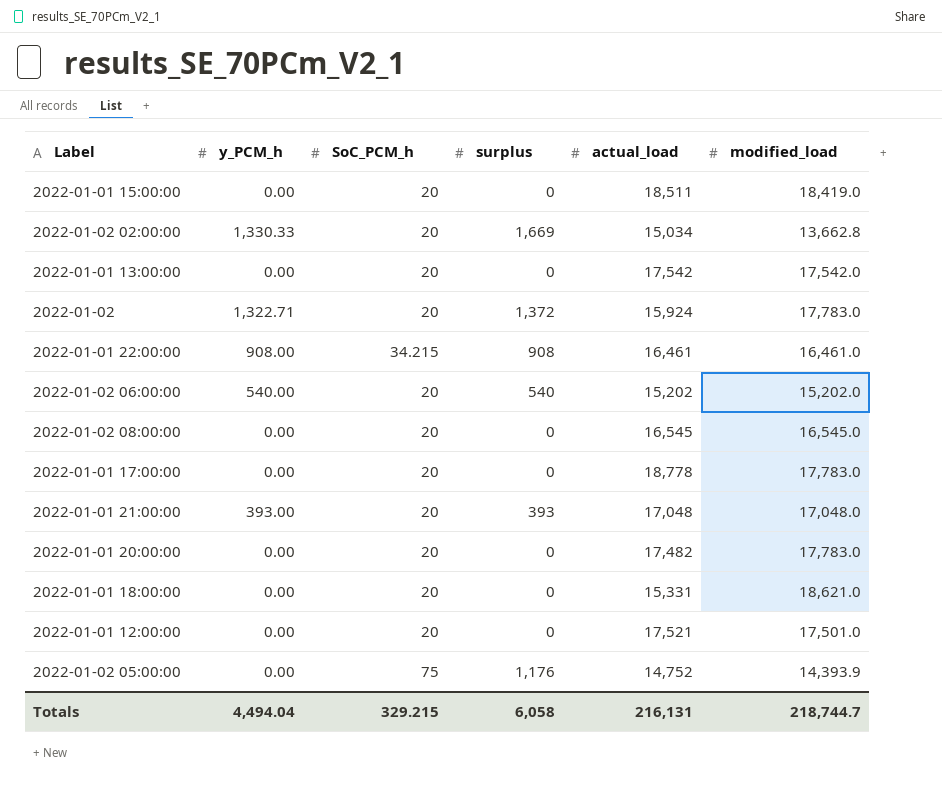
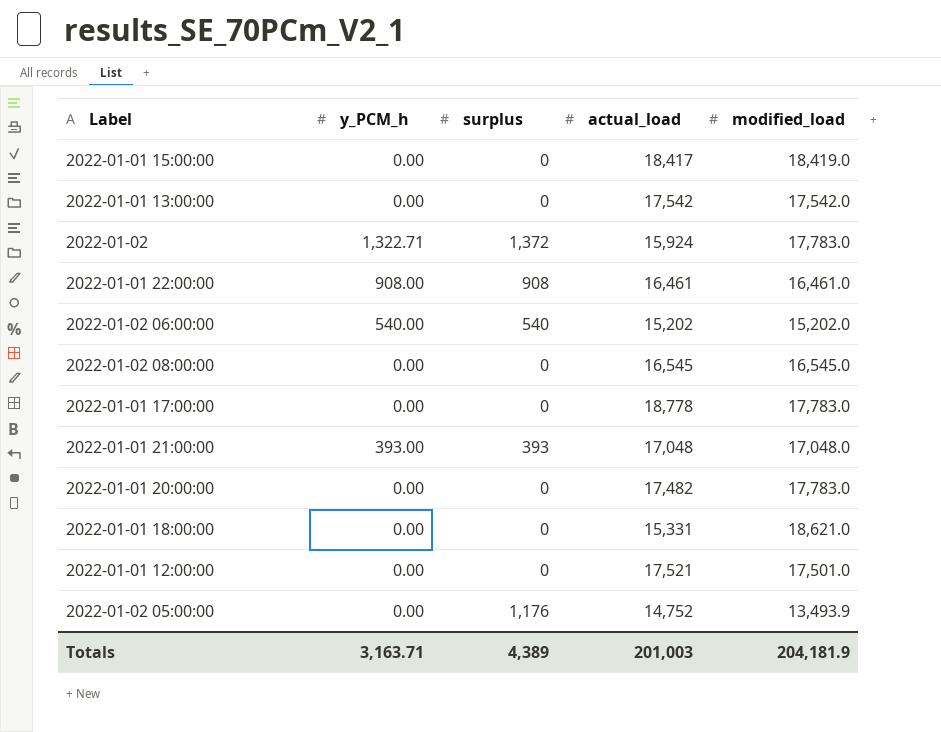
column SoC_PCM_h | position: 3 -> none
row 2022-01-02 02:00:00: 1,330.33 | 20 | 1,669 | 15,034 | 13,662.8 -> none
2022-01-01 15:00:00 | actual_load: 18,511 -> 18,417
2022-01-02 05:00:00 | modified_load: 14,393.9 -> 13,493.9
Totals | y_PCM_h: 4,494.04 -> 3,163.71
Totals | surplus: 6,058 -> 4,389
Totals | actual_load: 216,131 -> 201,003
Totals | modified_load: 218,744.7 -> 204,181.9

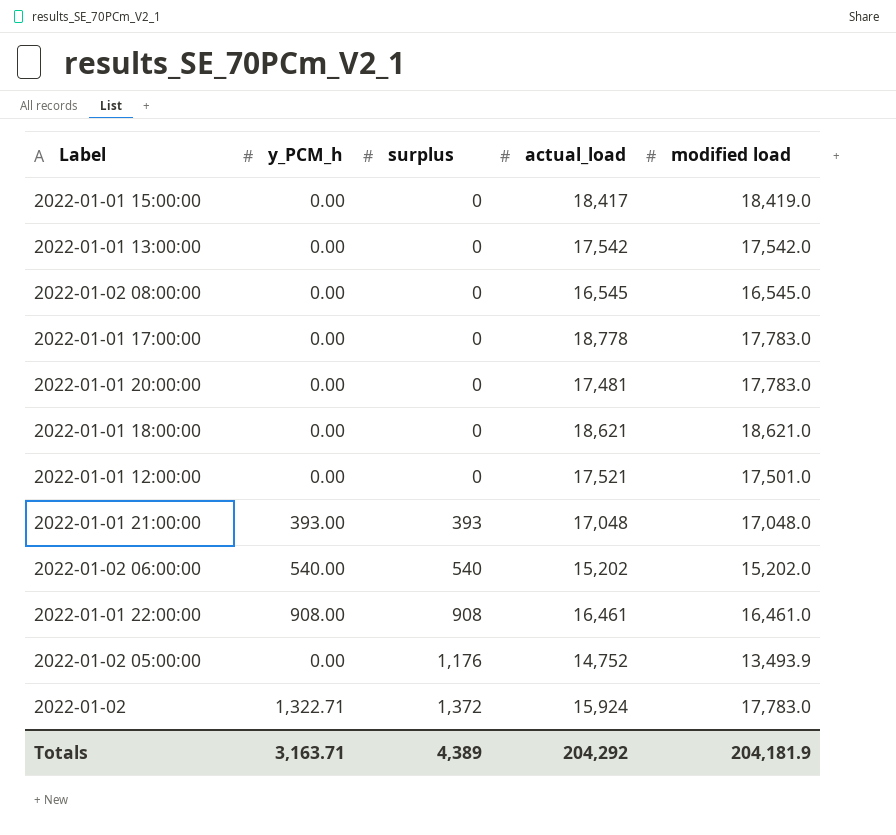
row order: none -> surplus ascending
column name: modified_load -> modified load
2022-01-01 20:00:00 | actual_load: 17,482 -> 17,481
2022-01-01 18:00:00 | actual_load: 15,331 -> 18,621
Totals | actual_load: 201,003 -> 204,292

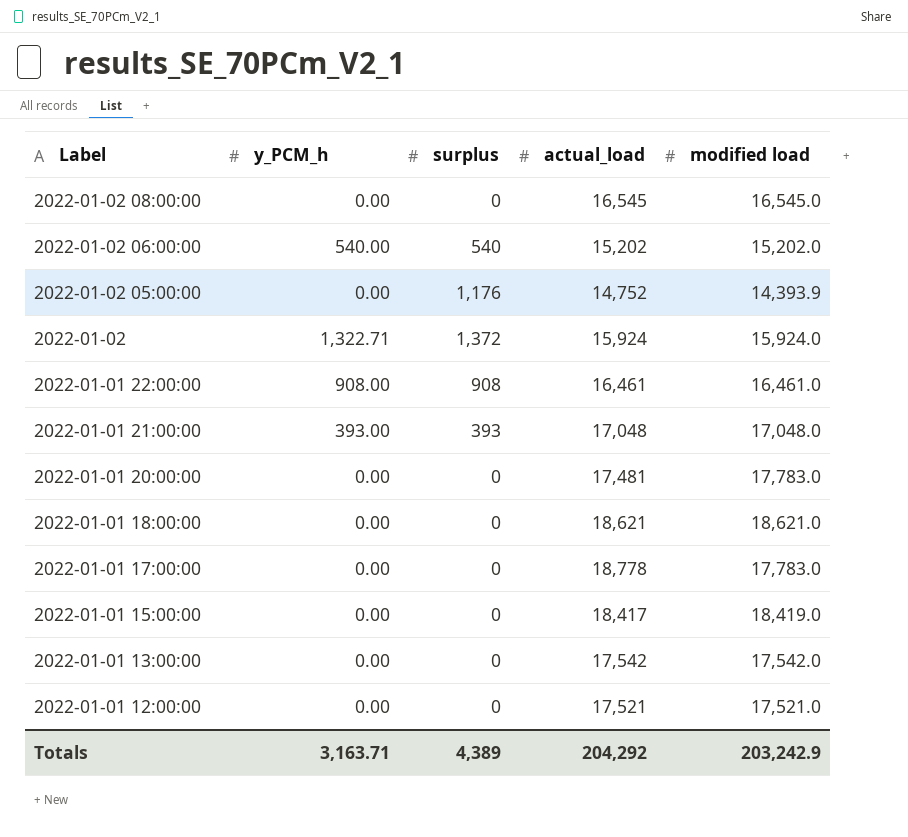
row order: surplus ascending -> Label descending
2022-01-02 05:00:00 | modified load: 13,493.9 -> 14,393.9
2022-01-02 | modified load: 17,783.0 -> 15,924.0
2022-01-01 12:00:00 | modified load: 17,501.0 -> 17,521.0
Totals | modified load: 204,181.9 -> 203,242.9

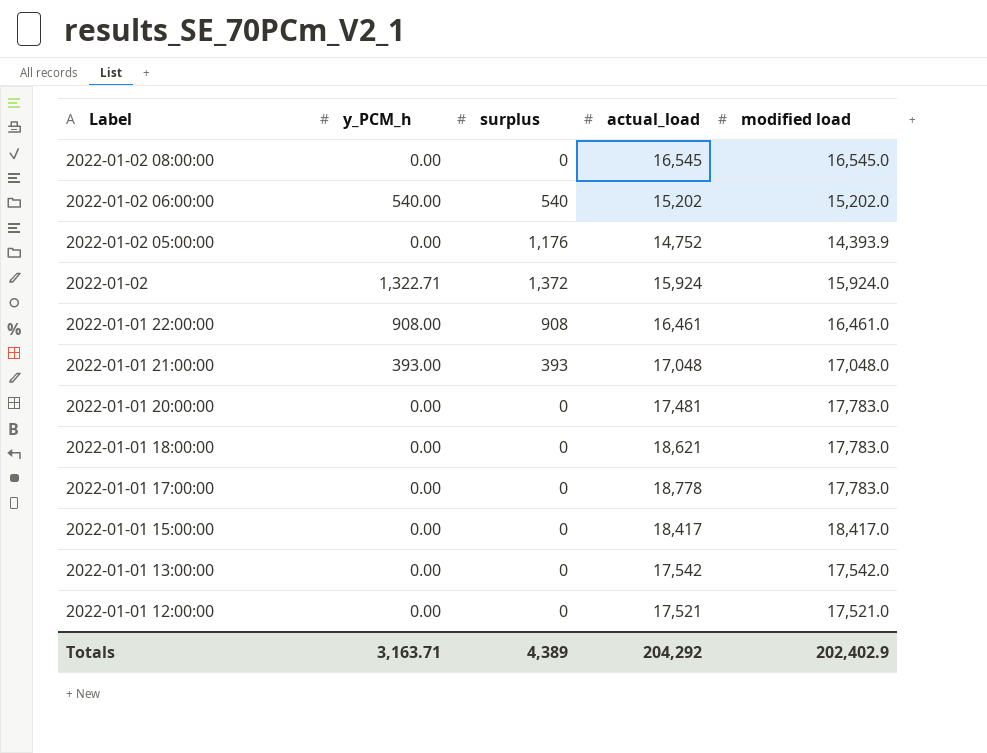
2022-01-01 18:00:00 | modified load: 18,621.0 -> 17,783.0
2022-01-01 15:00:00 | modified load: 18,419.0 -> 18,417.0
Totals | modified load: 203,242.9 -> 202,402.9

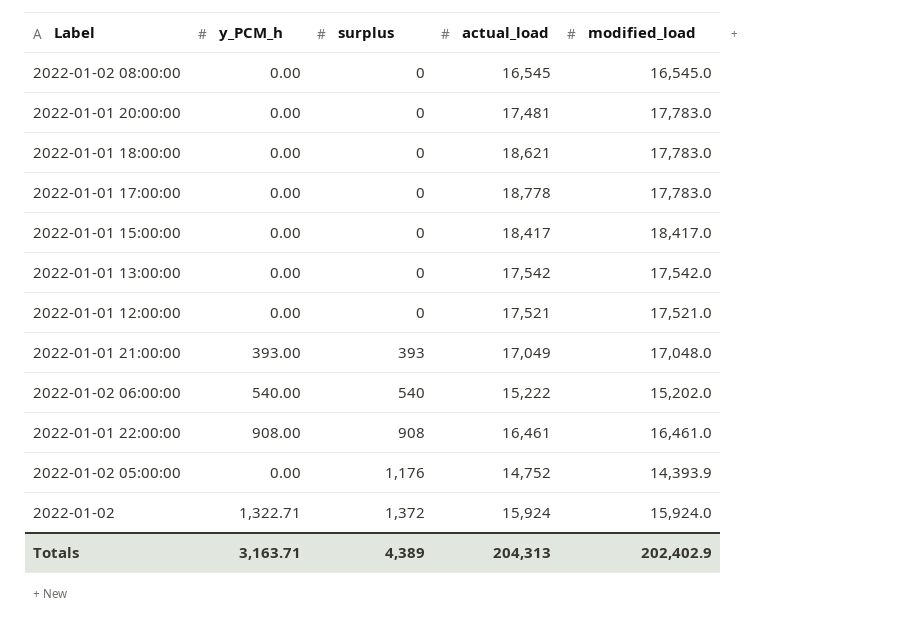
row order: Label descending -> surplus ascending
column name: modified load -> modified_load
2022-01-01 21:00:00 | actual_load: 17,048 -> 17,049
2022-01-02 06:00:00 | actual_load: 15,202 -> 15,222
Totals | actual_load: 204,292 -> 204,313

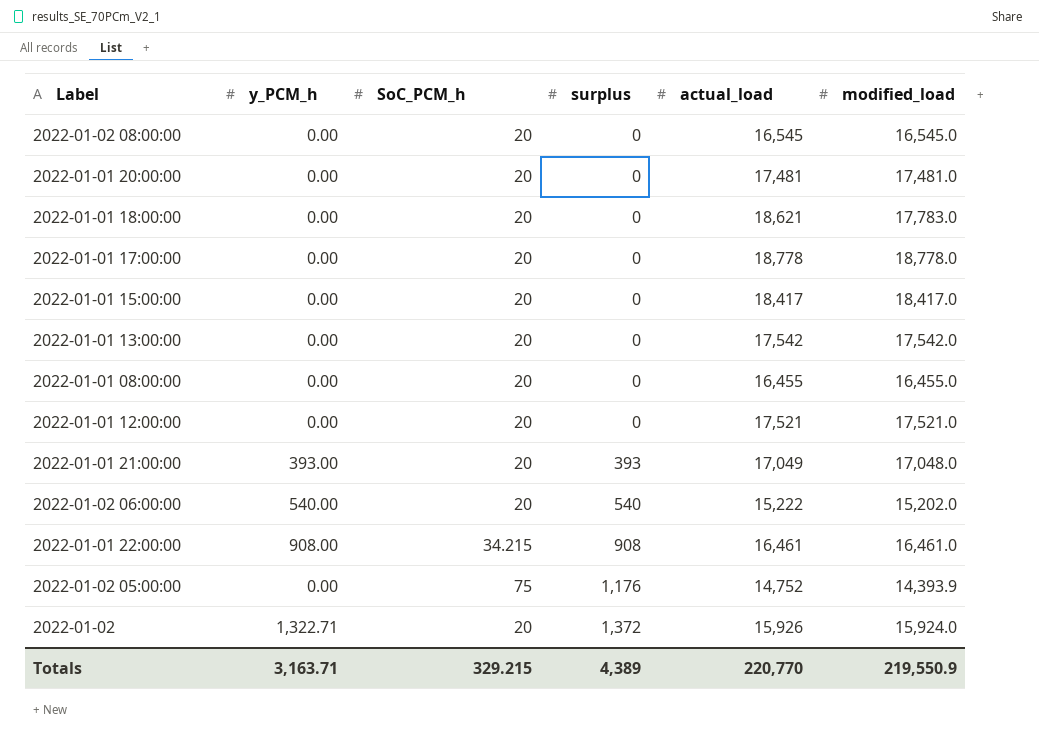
column SoC_PCM_h | position: none -> 3
2022-01-01 20:00:00 | modified_load: 17,783.0 -> 17,481.0
2022-01-01 17:00:00 | modified_load: 17,783.0 -> 18,778.0
row 2022-01-01 08:00:00: none -> 0.00 | 20 | 0 | 16,455 | 16,455.0
2022-01-02 | actual_load: 15,924 -> 15,926
Totals | actual_load: 204,313 -> 220,770
Totals | modified_load: 202,402.9 -> 219,550.9

